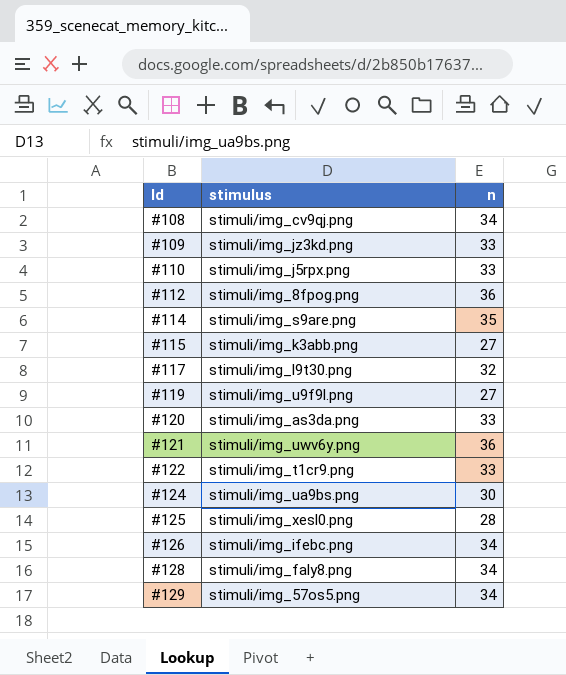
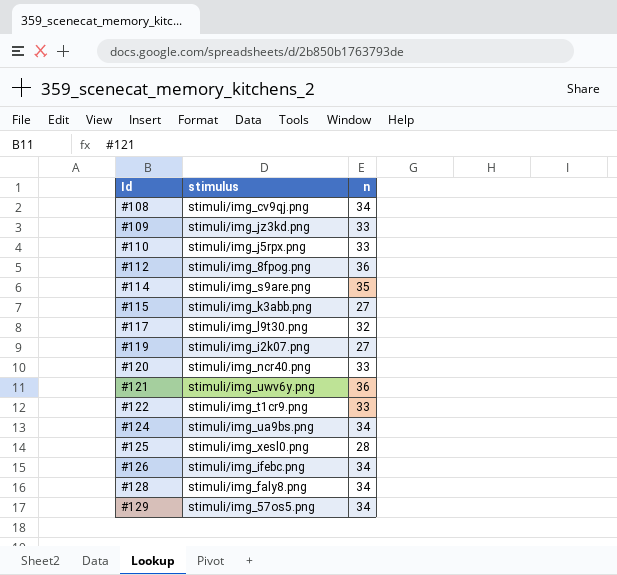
#119 | stimulus: stimuli/img_u9f9l.png -> stimuli/img_i2k07.png
#120 | stimulus: stimuli/img_as3da.png -> stimuli/img_ncr40.png
#124 | n: 30 -> 34

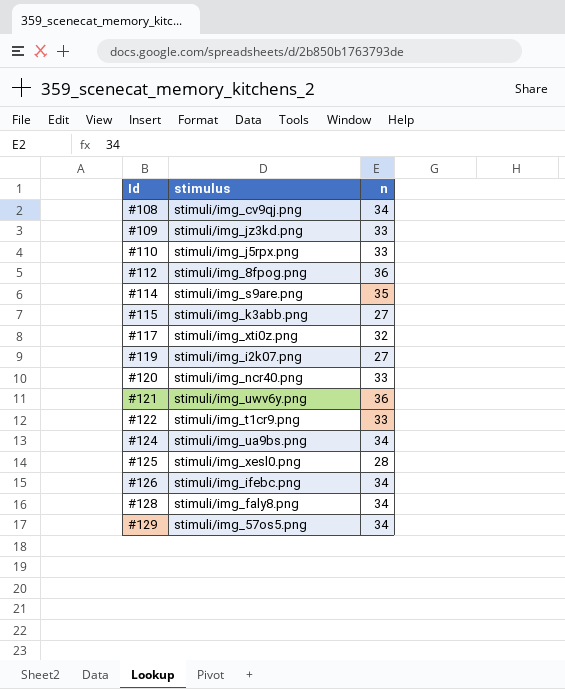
#117 | stimulus: stimuli/img_l9t30.png -> stimuli/img_xti0z.png

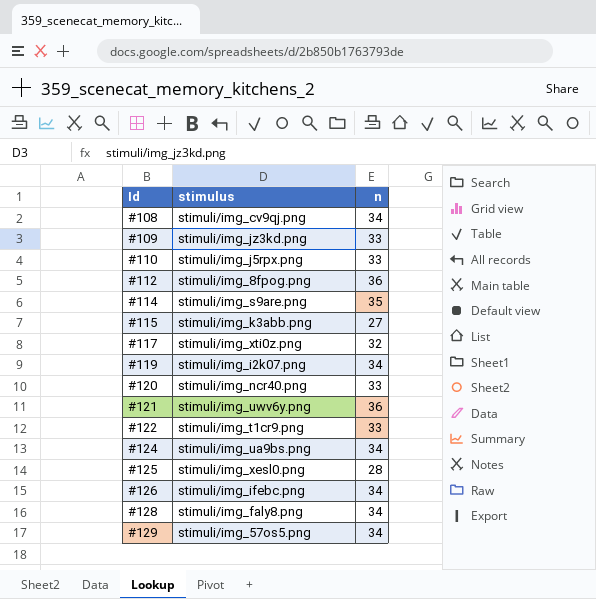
#119 | n: 27 -> 34

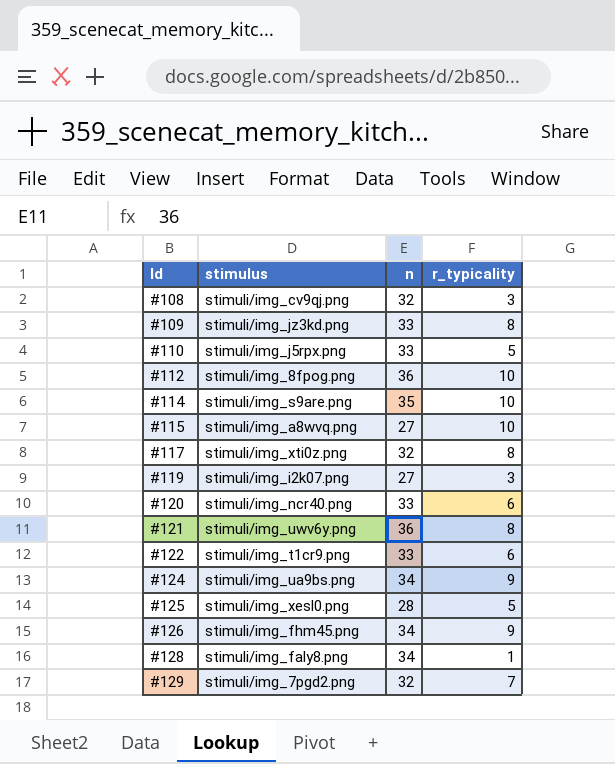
column r_typicality | position: none -> 4
#108 | n: 34 -> 32
#115 | stimulus: stimuli/img_k3abb.png -> stimuli/img_a8wvq.png
#119 | n: 34 -> 27
#126 | stimulus: stimuli/img_ifebc.png -> stimuli/img_fhm45.png
#129 | stimulus: stimuli/img_57os5.png -> stimuli/img_7pgd2.png
#129 | n: 34 -> 32

